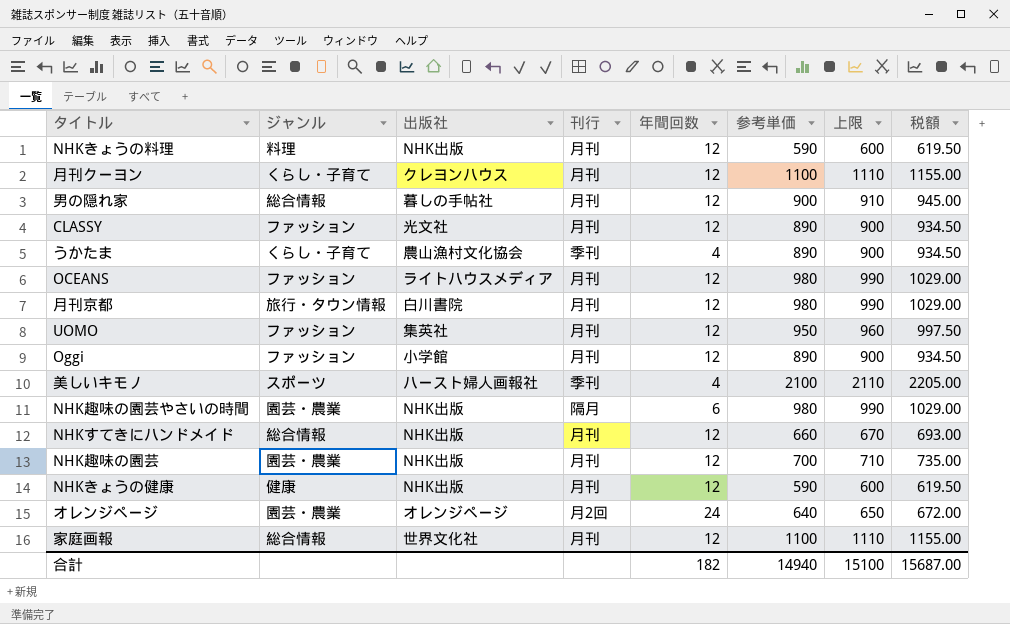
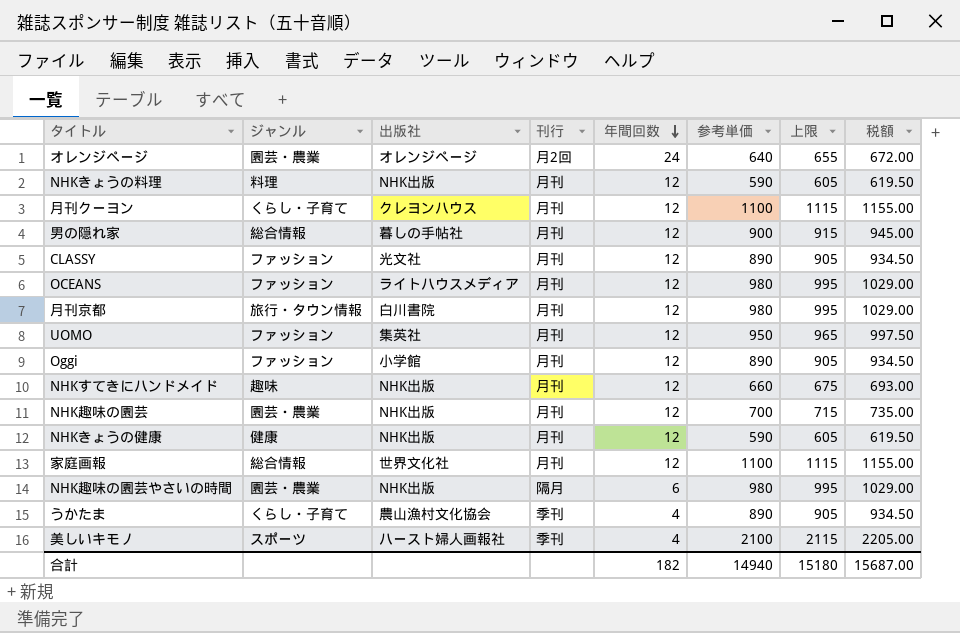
row order: none -> 年間回数 descending
column 上限 | formula: [参考単価] + 10 -> [参考単価] + 15
NHKすてきにハンドメイド | ジャンル: 総合情報 -> 趣味
合計 | 上限: 15100 -> 15180

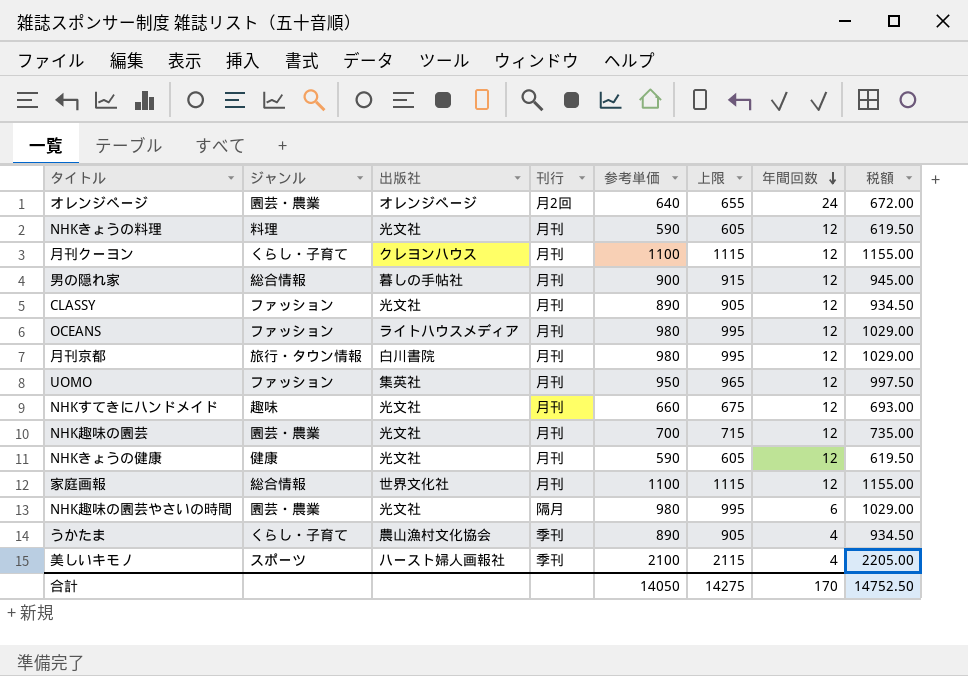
column 年間回数 | position: 5 -> 7
row Oggi: ファッション | 小学館 | 月刊 | 12 | 890 | 905 | 934.50 -> none
NHKきょうの料理 | 出版社: NHK出版 -> 光文社
NHKすてきにハンドメイド | 出版社: NHK出版 -> 光文社
NHK趣味の園芸 | 出版社: NHK出版 -> 光文社
NHKきょうの健康 | 出版社: NHK出版 -> 光文社
NHK趣味の園芸やさいの時間 | 出版社: NHK出版 -> 光文社
合計 | 参考単価: 14940 -> 14050
合計 | 上限: 15180 -> 14275
合計 | 年間回数: 182 -> 170
合計 | 税額: 15687.00 -> 14752.50

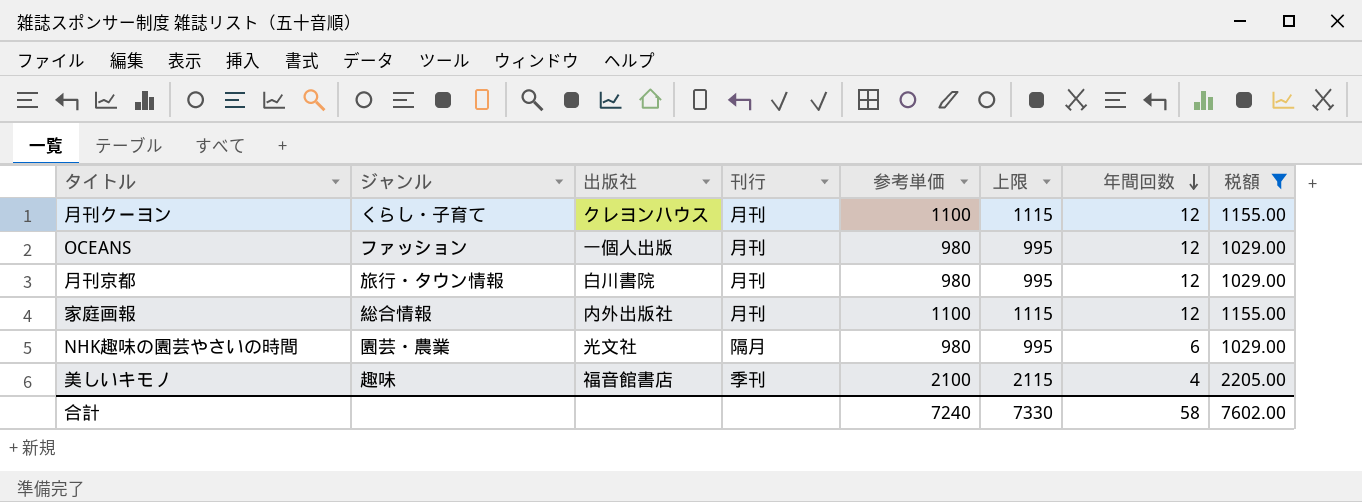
filter: none -> 税額 >= 1029.00
OCEANS | 出版社: ライトハウスメディア -> 一個人出版
家庭画報 | 出版社: 世界文化社 -> 内外出版社
美しいキモノ | ジャンル: スポーツ -> 趣味
美しいキモノ | 出版社: ハースト婦人画報社 -> 福音館書店
合計 | 参考単価: 14050 -> 7240
合計 | 上限: 14275 -> 7330
合計 | 年間回数: 170 -> 58
合計 | 税額: 14752.50 -> 7602.00

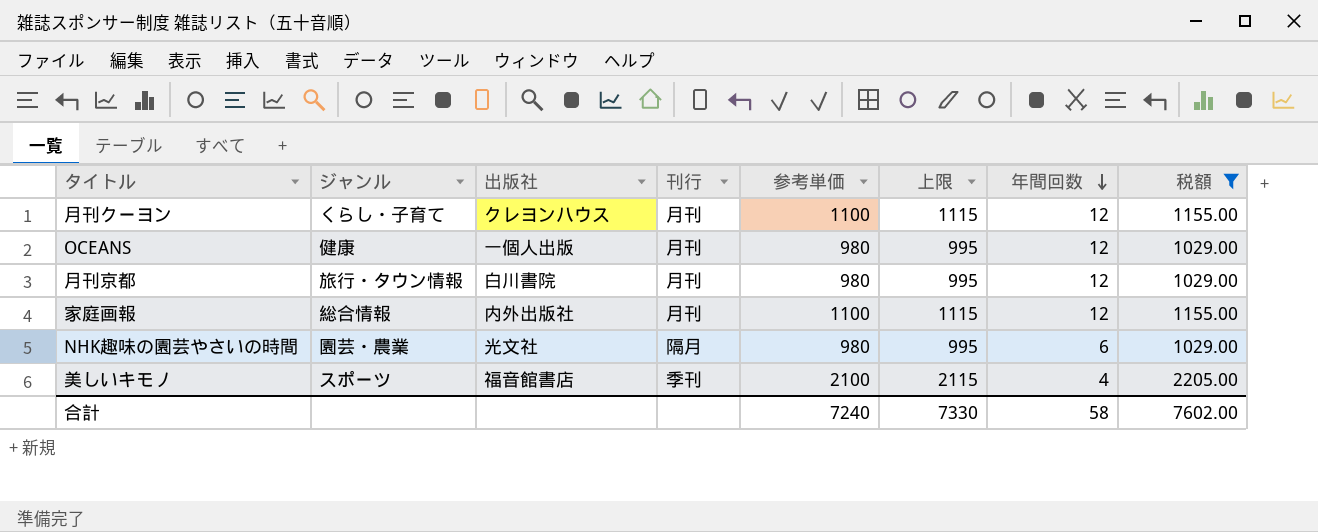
OCEANS | ジャンル: ファッション -> 健康
美しいキモノ | ジャンル: 趣味 -> スポーツ

